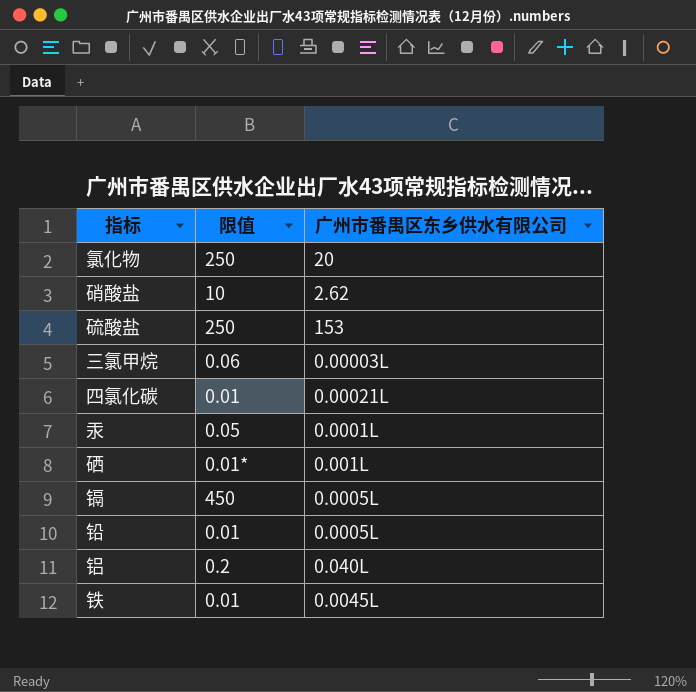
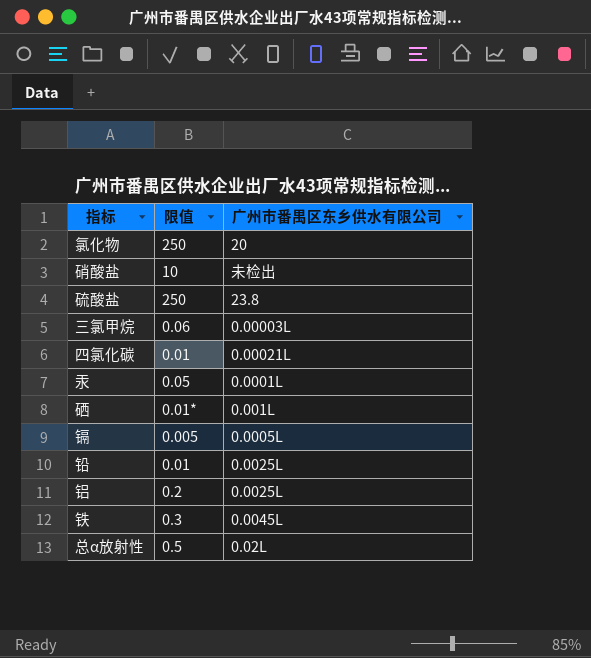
硝酸盐 | 广州市番禺区东乡供水有限公司: 2.62 -> 未检出
硫酸盐 | 广州市番禺区东乡供水有限公司: 153 -> 23.8
镉 | 限值: 450 -> 0.005
铅 | 广州市番禺区东乡供水有限公司: 0.0005L -> 0.0025L
铝 | 广州市番禺区东乡供水有限公司: 0.040L -> 0.0025L
铁 | 限值: 0.01 -> 0.3
row 总α放射性: none -> 0.5 | 0.02L

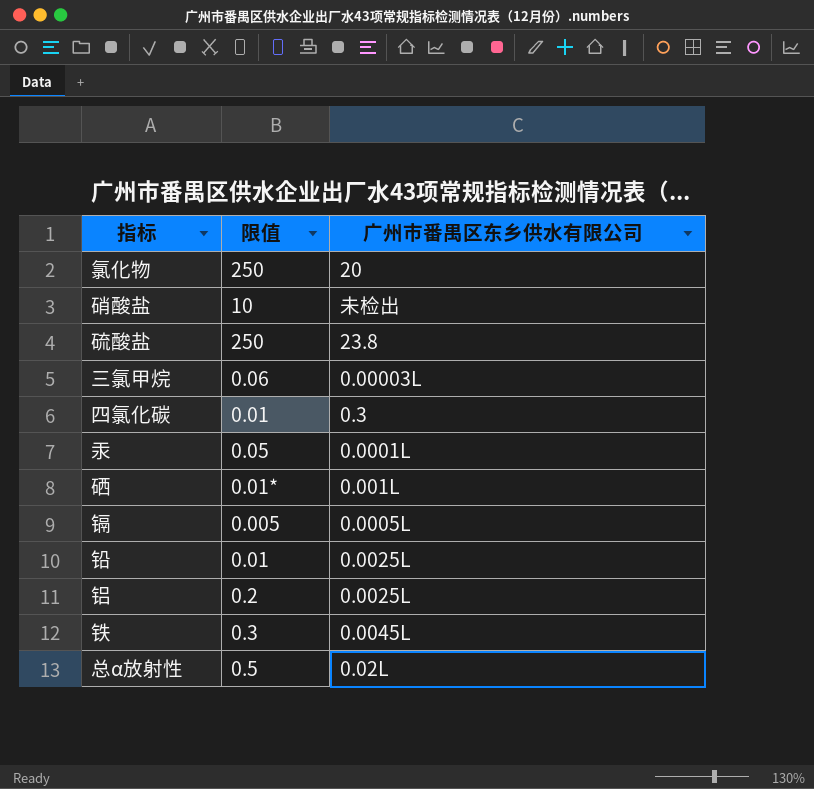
四氯化碳 | 广州市番禺区东乡供水有限公司: 0.00021L -> 0.3

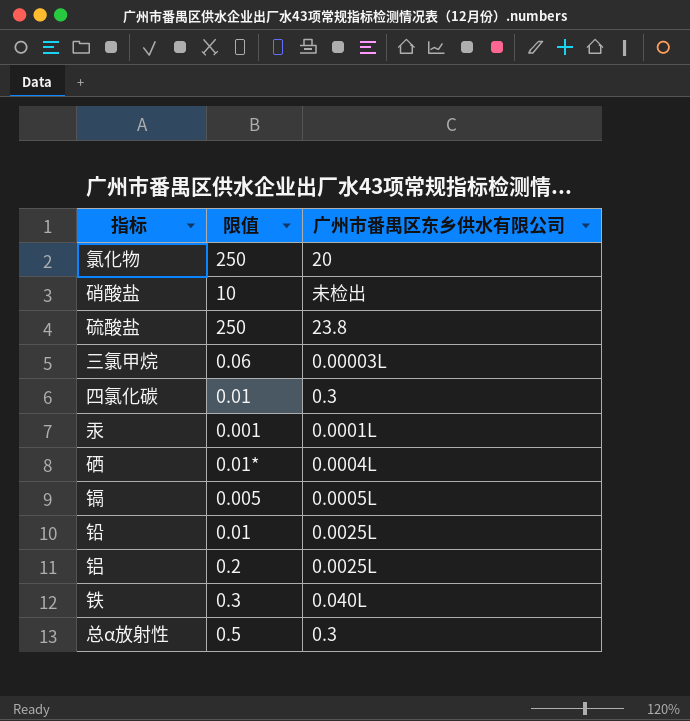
汞 | 限值: 0.05 -> 0.001
硒 | 广州市番禺区东乡供水有限公司: 0.001L -> 0.0004L
铁 | 广州市番禺区东乡供水有限公司: 0.0045L -> 0.040L
总α放射性 | 广州市番禺区东乡供水有限公司: 0.02L -> 0.3

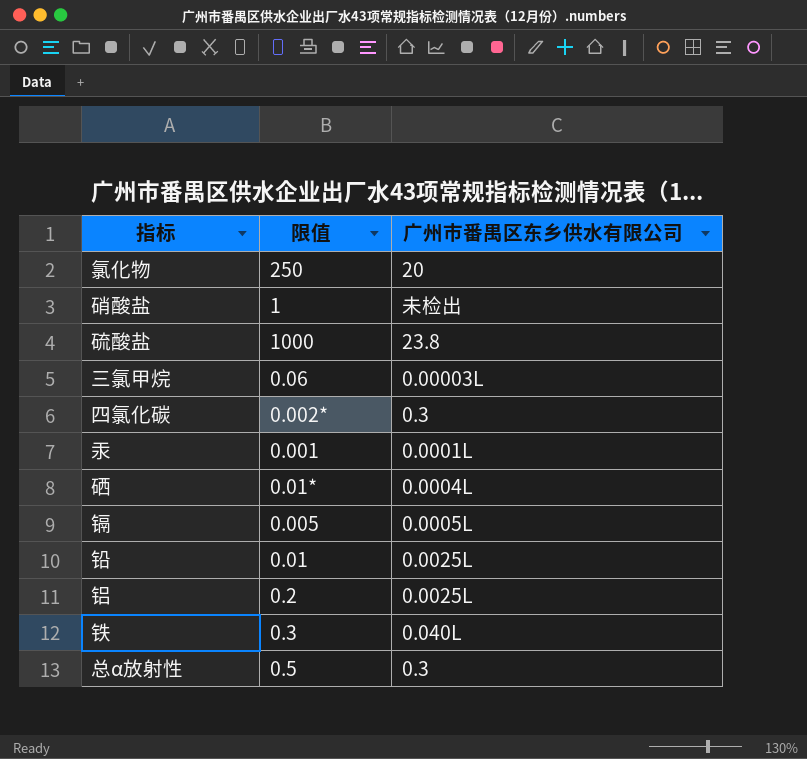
硝酸盐 | 限值: 10 -> 1
硫酸盐 | 限值: 250 -> 1000
四氯化碳 | 限值: 0.01 -> 0.002*

